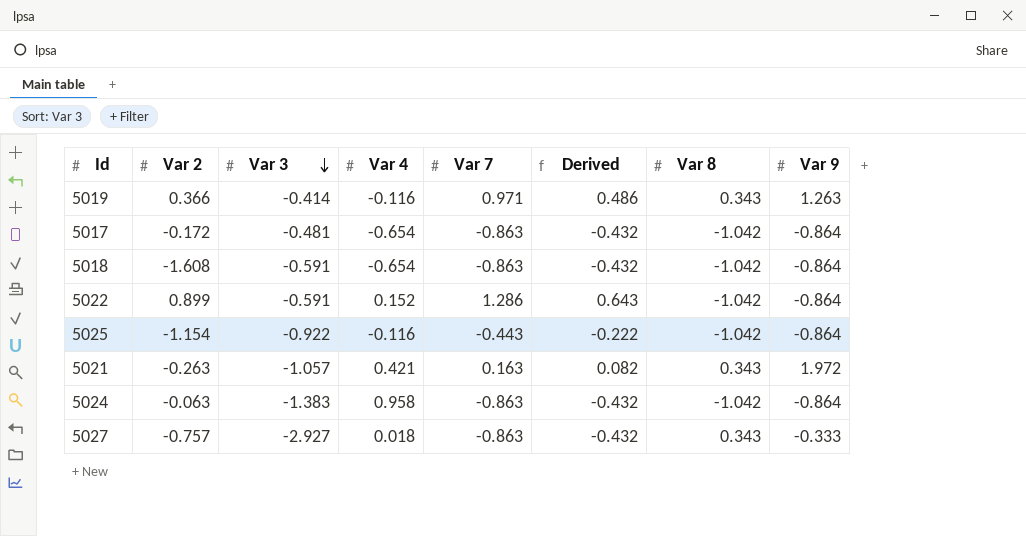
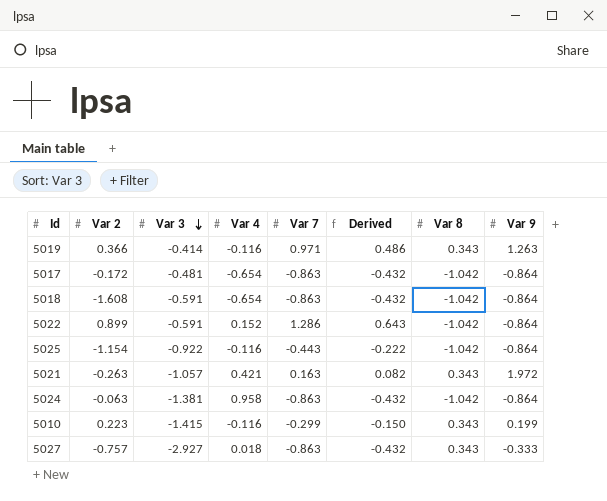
5024 | Var 3: -1.383 -> -1.381
row 5010: none -> 0.223 | -1.415 | -0.116 | -0.299 | -0.150 | 0.343 | 0.199

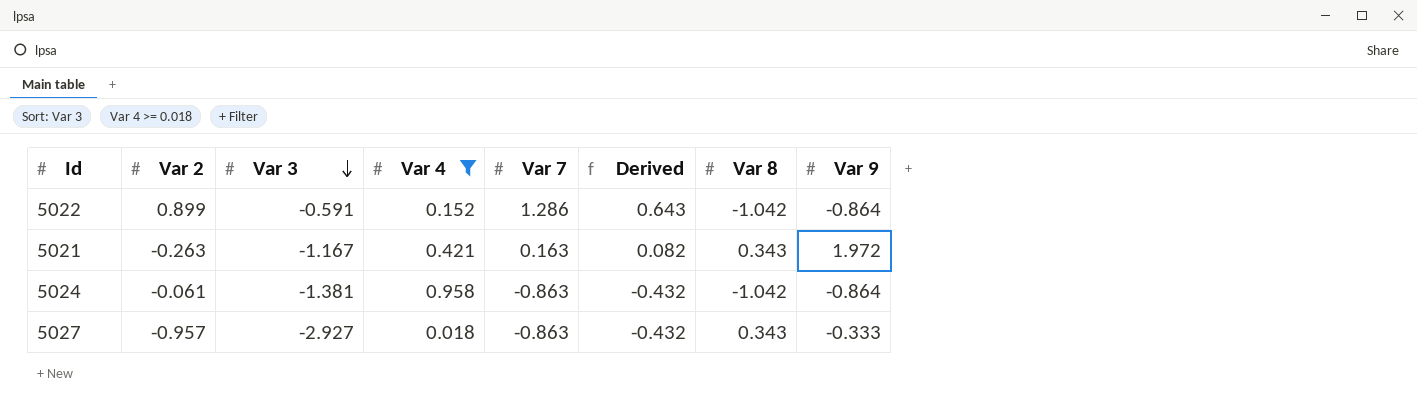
filter: none -> Var 4 >= 0.018
5021 | Var 3: -1.057 -> -1.167
5024 | Var 2: -0.063 -> -0.061
5027 | Var 2: -0.757 -> -0.957

